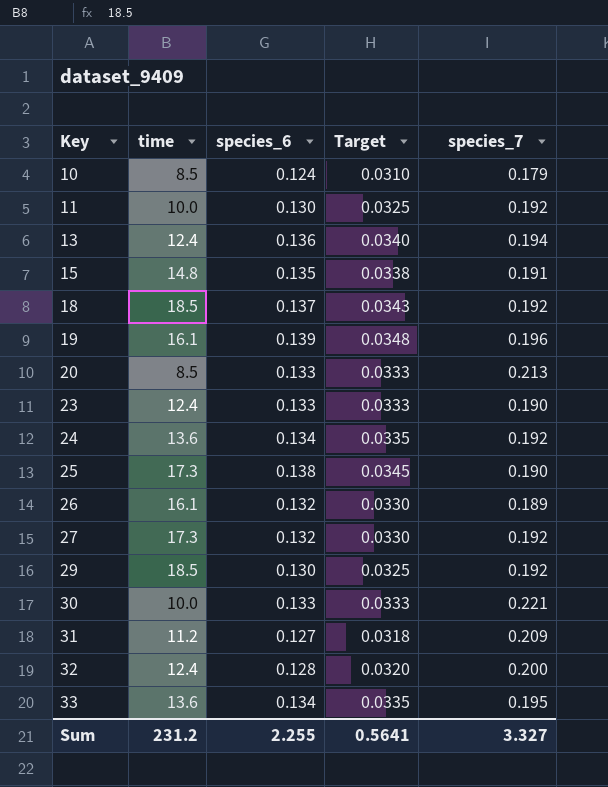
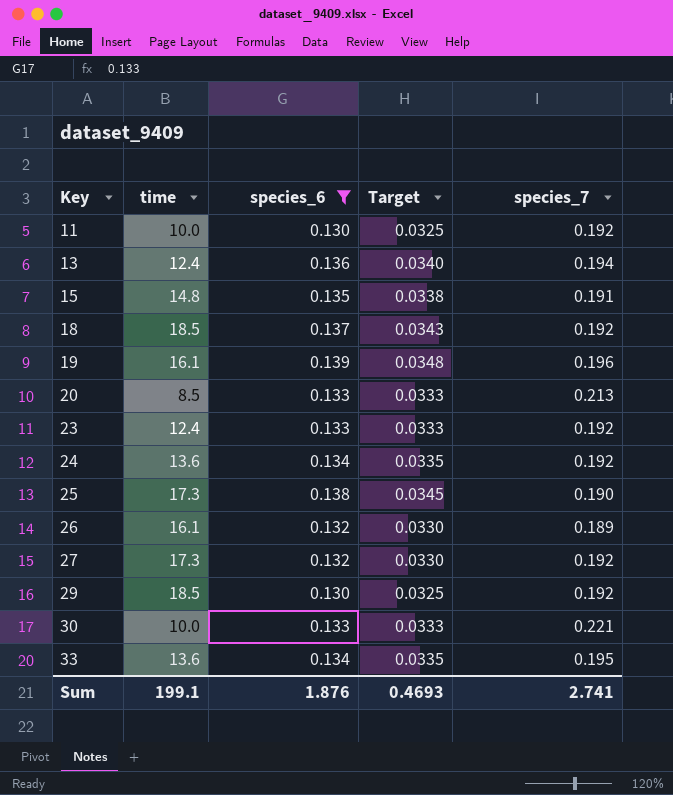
filter: none -> species_6 >= 0.130
23 | species_7: 0.190 -> 0.192
Sum | time: 231.2 -> 199.1
Sum | species_6: 2.255 -> 1.876
Sum | Target: 0.5641 -> 0.4693
Sum | species_7: 3.327 -> 2.741

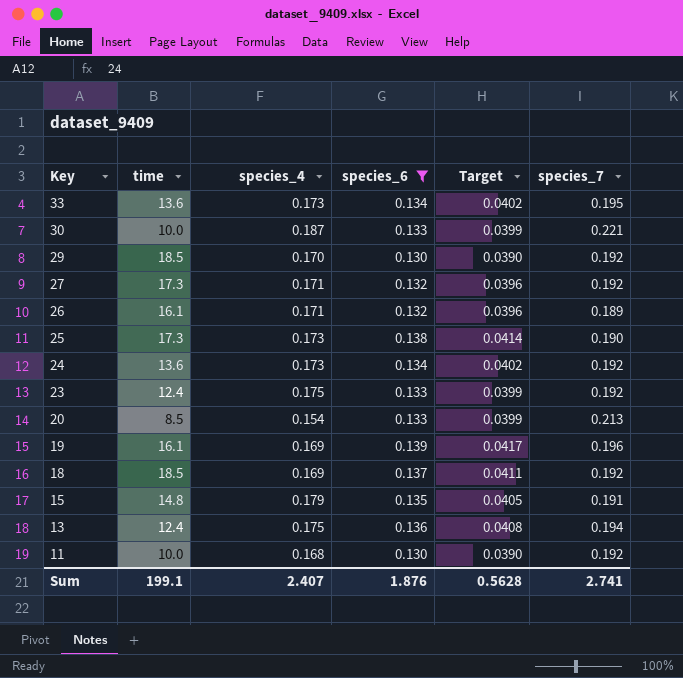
row order: Key ascending -> Key descending
column species_4 | position: none -> 3
column Target | formula: [species_6] * 0.25 -> [species_6] * 0.3
Sum | Target: 0.4693 -> 0.5628

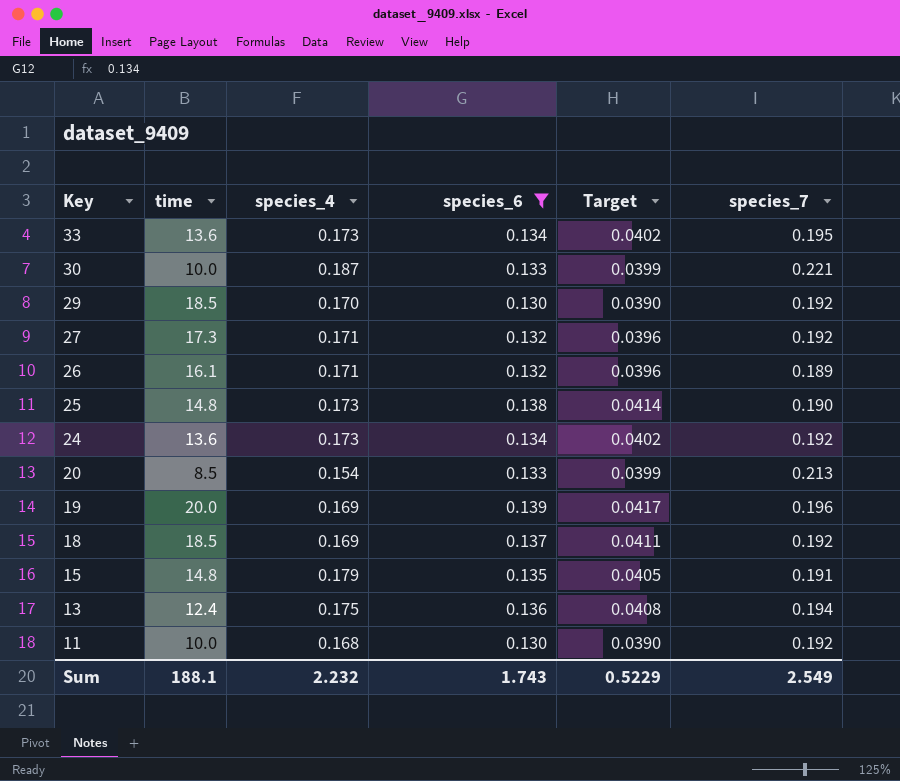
row 23: 12.4 | 0.175 | 0.133 | 0.0399 | 0.192 -> none
25 | time: 17.3 -> 14.8
19 | time: 16.1 -> 20.0
Sum | time: 199.1 -> 188.1
Sum | species_4: 2.407 -> 2.232
Sum | species_6: 1.876 -> 1.743
Sum | Target: 0.5628 -> 0.5229
Sum | species_7: 2.741 -> 2.549

